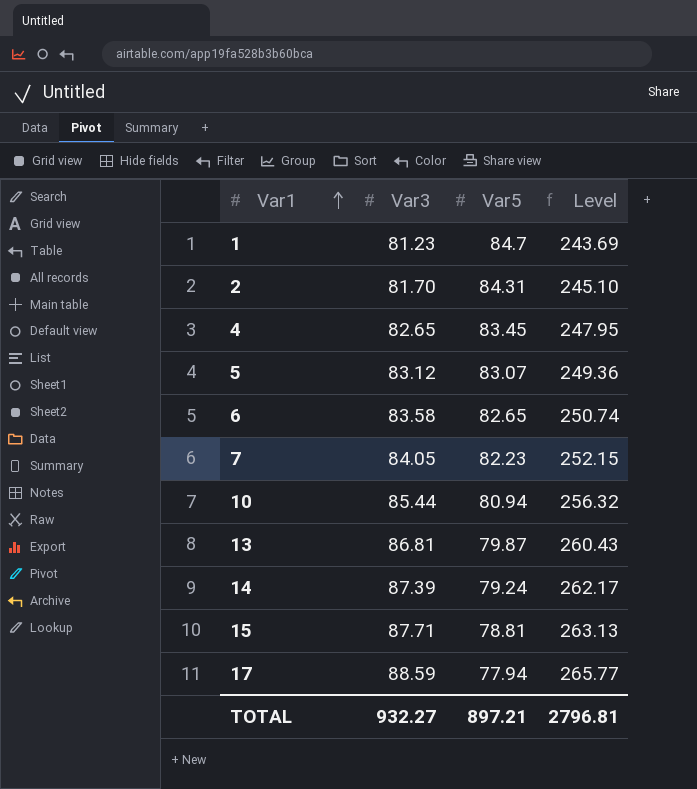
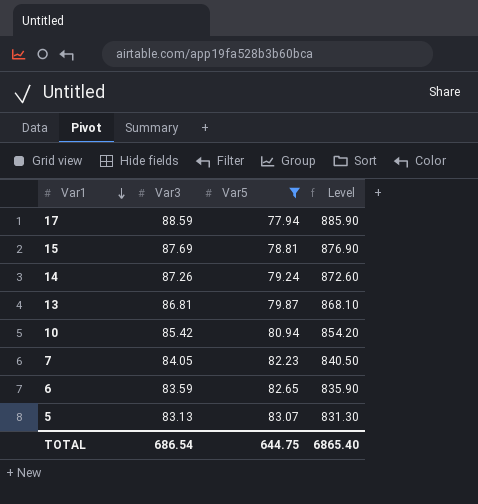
filter: none -> Var5 <= 83.07
row order: Var1 ascending -> Var1 descending
column Level | formula: [Var3] * 3 -> [Var3] * 10
15 | Var3: 87.71 -> 87.69
14 | Var3: 87.39 -> 87.26
10 | Var3: 85.44 -> 85.42
6 | Var3: 83.58 -> 83.59
5 | Var3: 83.12 -> 83.13
TOTAL | Var3: 932.27 -> 686.54
TOTAL | Var5: 897.21 -> 644.75
TOTAL | Level: 2796.81 -> 6865.40

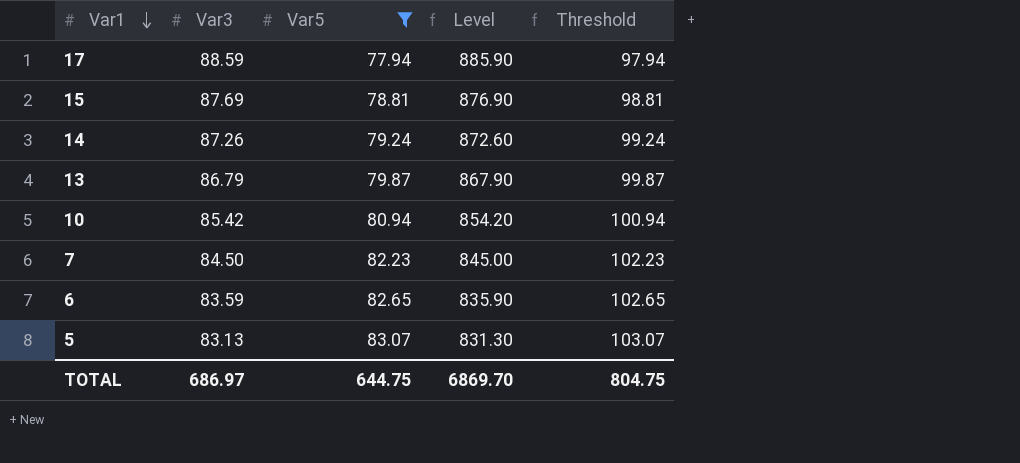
column Threshold | formula: none -> [Var5] + 20
13 | Var3: 86.81 -> 86.79
13 | Level: 868.10 -> 867.90
7 | Var3: 84.05 -> 84.50
7 | Level: 840.50 -> 845.00
TOTAL | Var3: 686.54 -> 686.97
TOTAL | Level: 6865.40 -> 6869.70

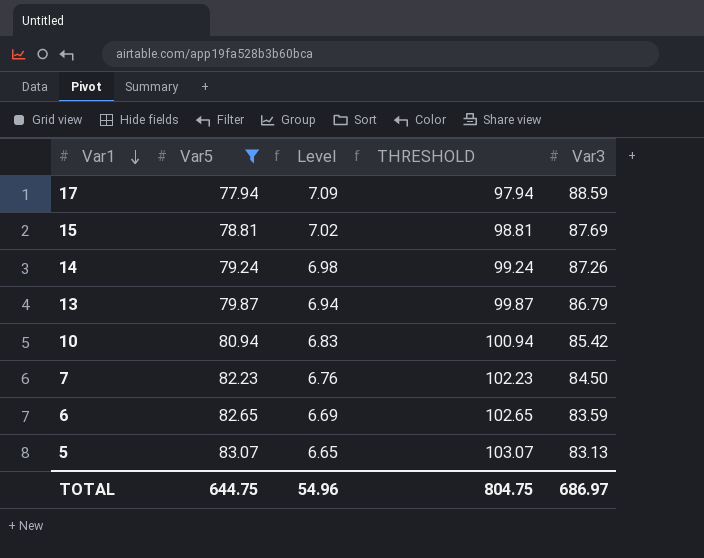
column Level | formula: [Var3] * 10 -> [Var3] * 0.08
column name: Threshold -> THRESHOLD
column Var3 | position: 2 -> 5
TOTAL | Level: 6869.70 -> 54.96

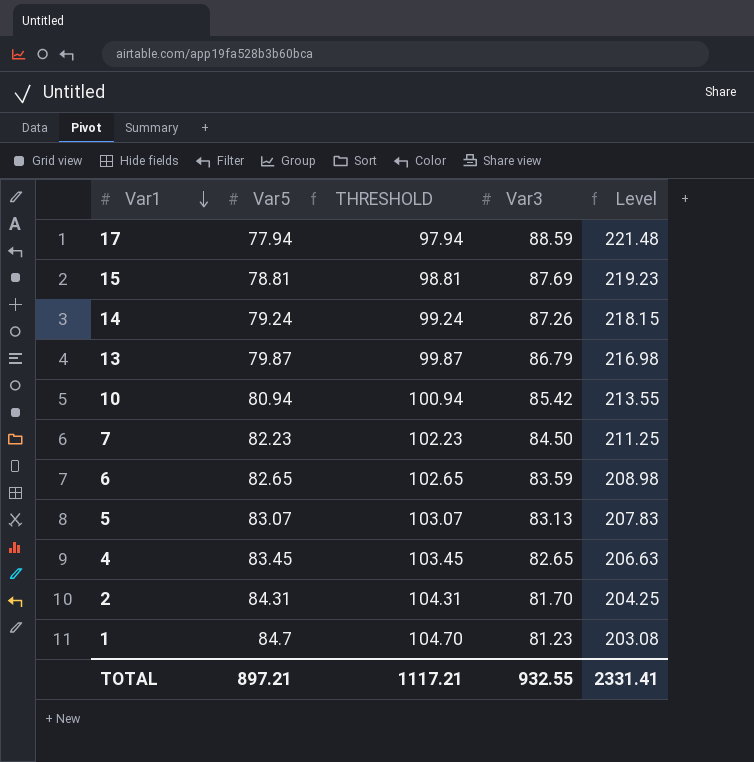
filter: Var5 <= 83.07 -> none
column Level | formula: [Var3] * 0.08 -> [Var3] * 2.5
column Level | position: 3 -> 5
TOTAL | Var5: 644.75 -> 897.21
TOTAL | THRESHOLD: 804.75 -> 1117.21
TOTAL | Var3: 686.97 -> 932.55
TOTAL | Level: 54.96 -> 2331.41

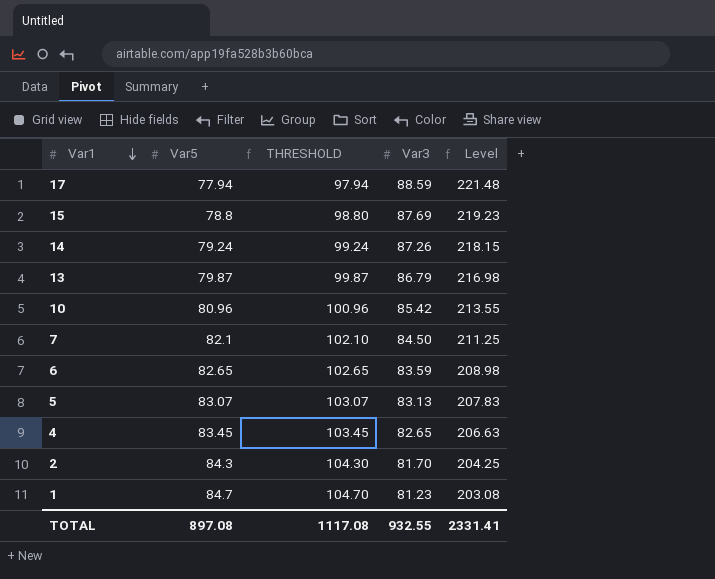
15 | Var5: 78.81 -> 78.8
15 | THRESHOLD: 98.81 -> 98.80
10 | Var5: 80.94 -> 80.96
10 | THRESHOLD: 100.94 -> 100.96
7 | Var5: 82.23 -> 82.1
7 | THRESHOLD: 102.23 -> 102.10
2 | Var5: 84.31 -> 84.3
2 | THRESHOLD: 104.31 -> 104.30
TOTAL | Var5: 897.21 -> 897.08
TOTAL | THRESHOLD: 1117.21 -> 1117.08

